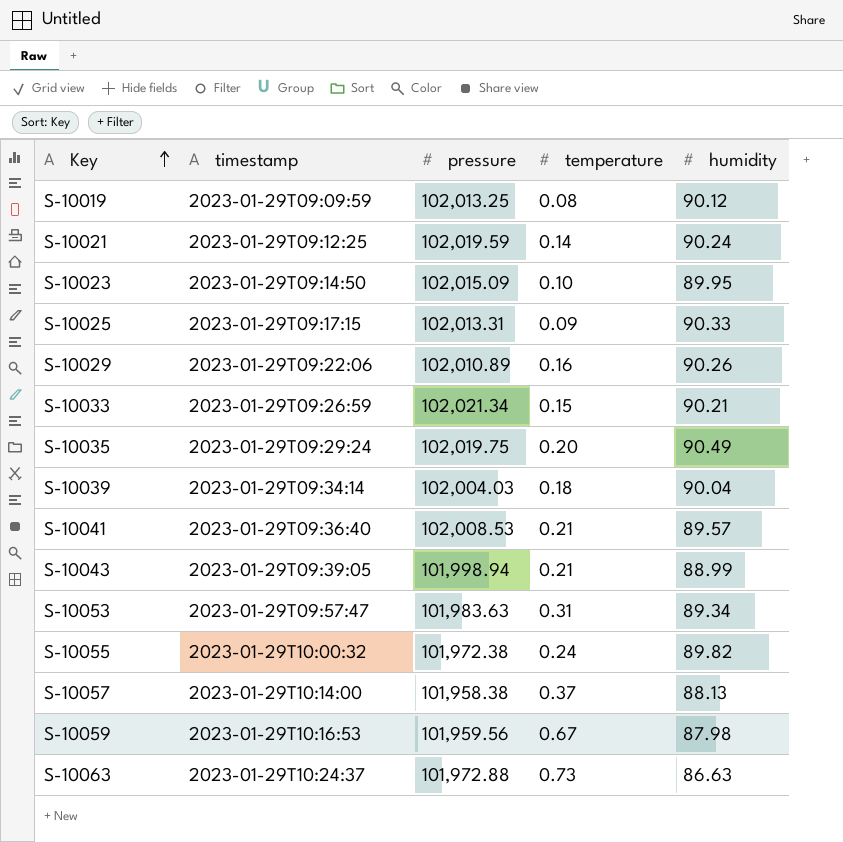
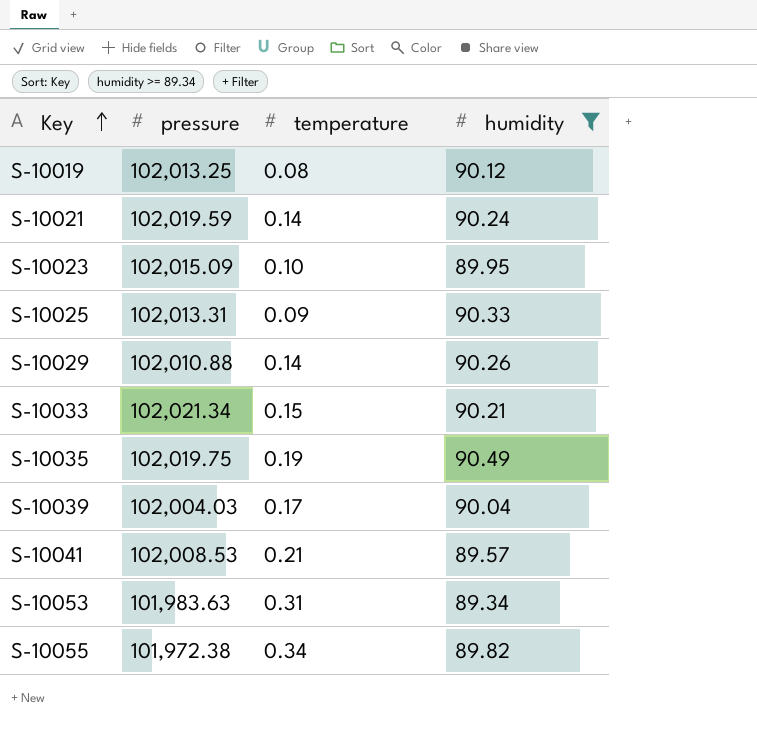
filter: none -> humidity >= 89.34
column timestamp | position: 2 -> none
S-10029 | pressure: 102,010.89 -> 102,010.88
S-10029 | temperature: 0.16 -> 0.14
S-10035 | temperature: 0.20 -> 0.19
S-10039 | temperature: 0.18 -> 0.17
S-10055 | temperature: 0.24 -> 0.34

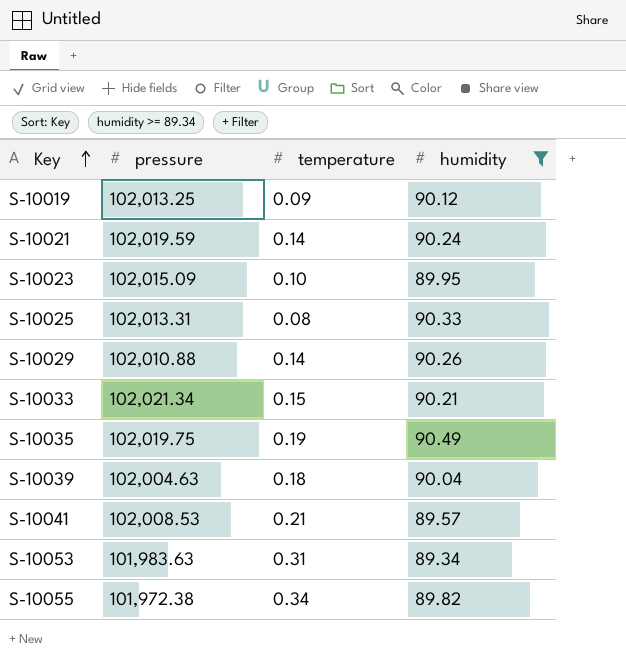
S-10019 | temperature: 0.08 -> 0.09
S-10025 | temperature: 0.09 -> 0.08
S-10039 | pressure: 102,004.03 -> 102,004.63
S-10039 | temperature: 0.17 -> 0.18

